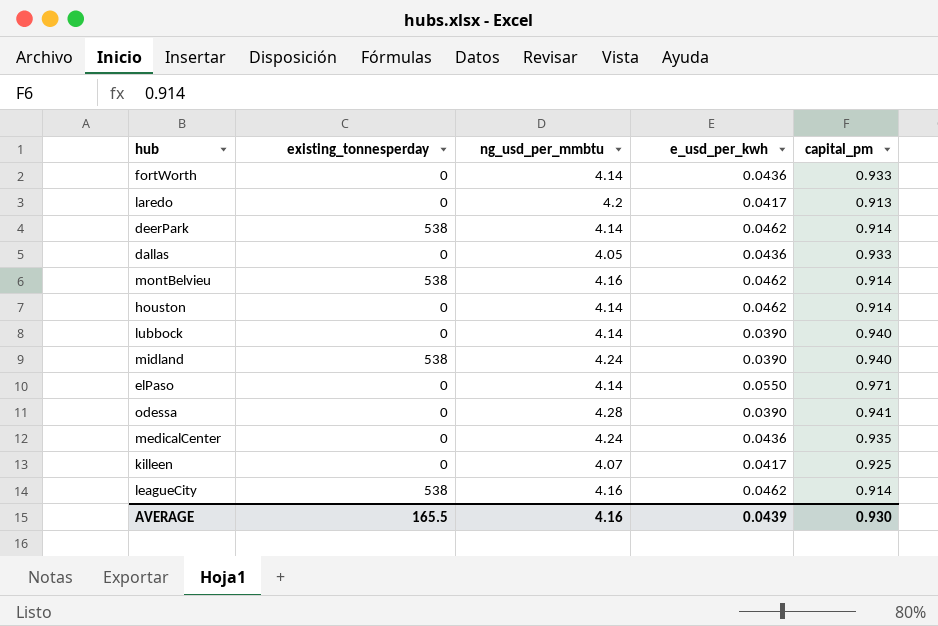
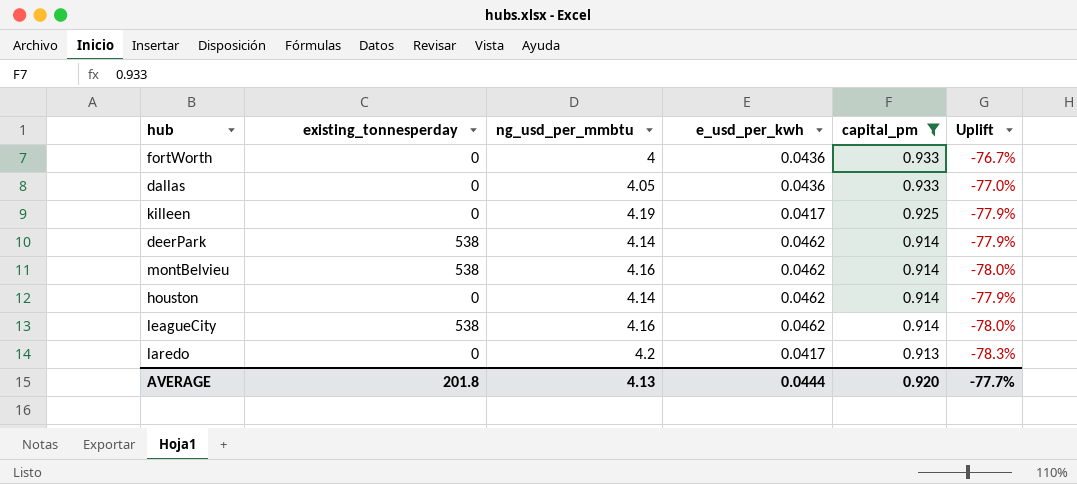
filter: none -> capital_pm <= 0.933
row order: none -> capital_pm descending
column Uplift | formula: none -> ([capital_pm] - [ng_usd_per_mmbtu]) / [ng_usd_per_mmbtu]
fortWorth | ng_usd_per_mmbtu: 4.14 -> 4
killeen | ng_usd_per_mmbtu: 4.07 -> 4.19
AVERAGE | existing_tonnesperday: 165.5 -> 201.8
AVERAGE | ng_usd_per_mmbtu: 4.16 -> 4.13
AVERAGE | e_usd_per_kwh: 0.0439 -> 0.0444
AVERAGE | capital_pm: 0.930 -> 0.920

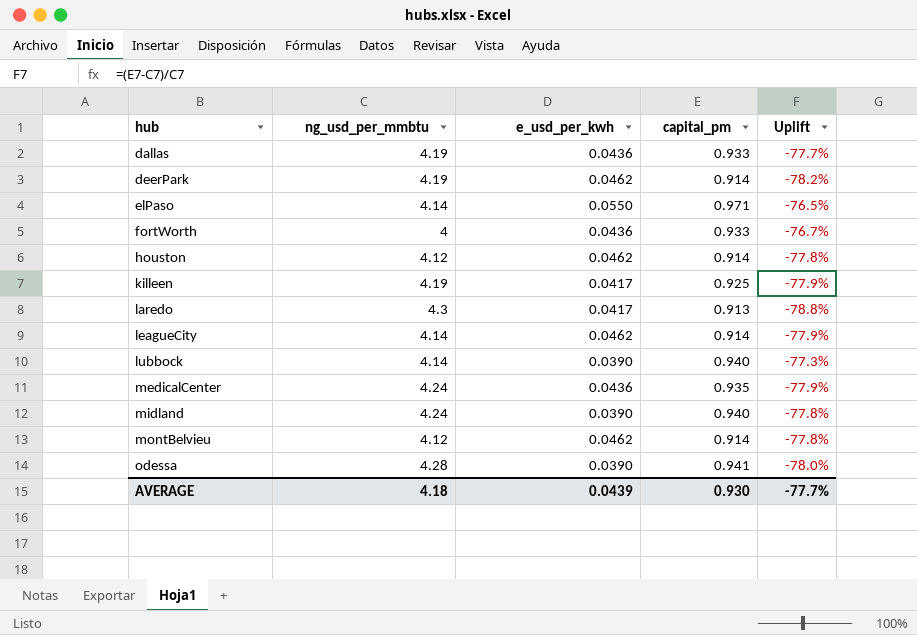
filter: capital_pm <= 0.933 -> none
row order: capital_pm descending -> hub ascending
column existing_tonnesperday | position: 2 -> none
dallas | ng_usd_per_mmbtu: 4.05 -> 4.19
dallas | Uplift: -77.0% -> -77.7%
deerPark | ng_usd_per_mmbtu: 4.14 -> 4.19
deerPark | Uplift: -77.9% -> -78.2%
houston | ng_usd_per_mmbtu: 4.14 -> 4.12
houston | Uplift: -77.9% -> -77.8%
laredo | ng_usd_per_mmbtu: 4.2 -> 4.3
laredo | Uplift: -78.3% -> -78.8%
leagueCity | ng_usd_per_mmbtu: 4.16 -> 4.14
leagueCity | Uplift: -78.0% -> -77.9%
montBelvieu | ng_usd_per_mmbtu: 4.16 -> 4.12
montBelvieu | Uplift: -78.0% -> -77.8%
AVERAGE | ng_usd_per_mmbtu: 4.13 -> 4.18
AVERAGE | e_usd_per_kwh: 0.0444 -> 0.0439
AVERAGE | capital_pm: 0.920 -> 0.930

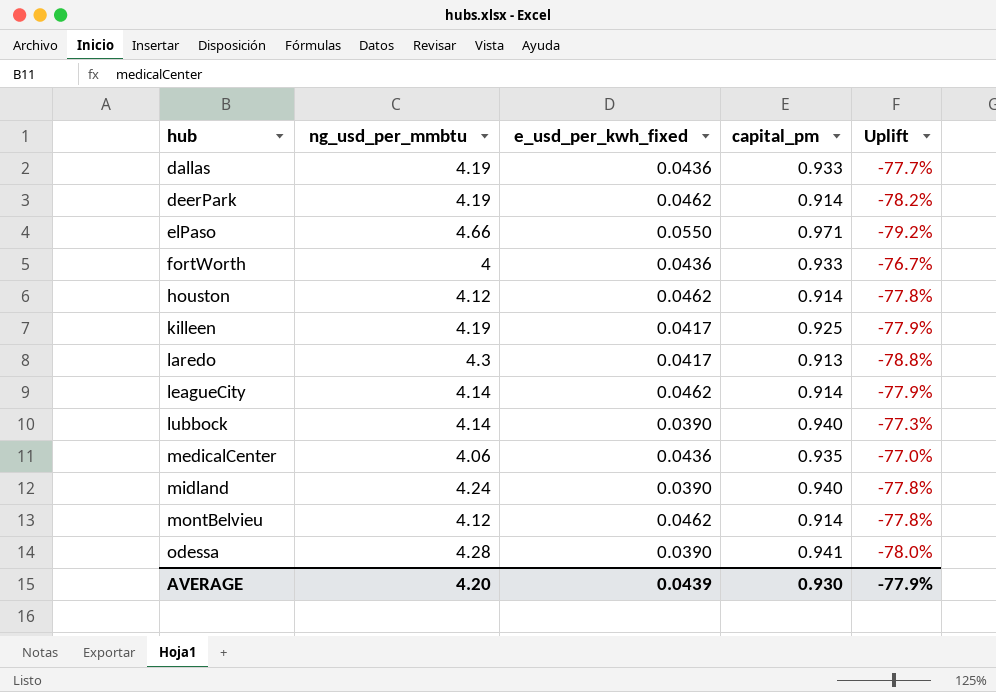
column name: e_usd_per_kwh -> e_usd_per_kwh_fixed
elPaso | ng_usd_per_mmbtu: 4.14 -> 4.66
elPaso | Uplift: -76.5% -> -79.2%
medicalCenter | ng_usd_per_mmbtu: 4.24 -> 4.06
medicalCenter | Uplift: -77.9% -> -77.0%
AVERAGE | ng_usd_per_mmbtu: 4.18 -> 4.20
AVERAGE | Uplift: -77.7% -> -77.9%

